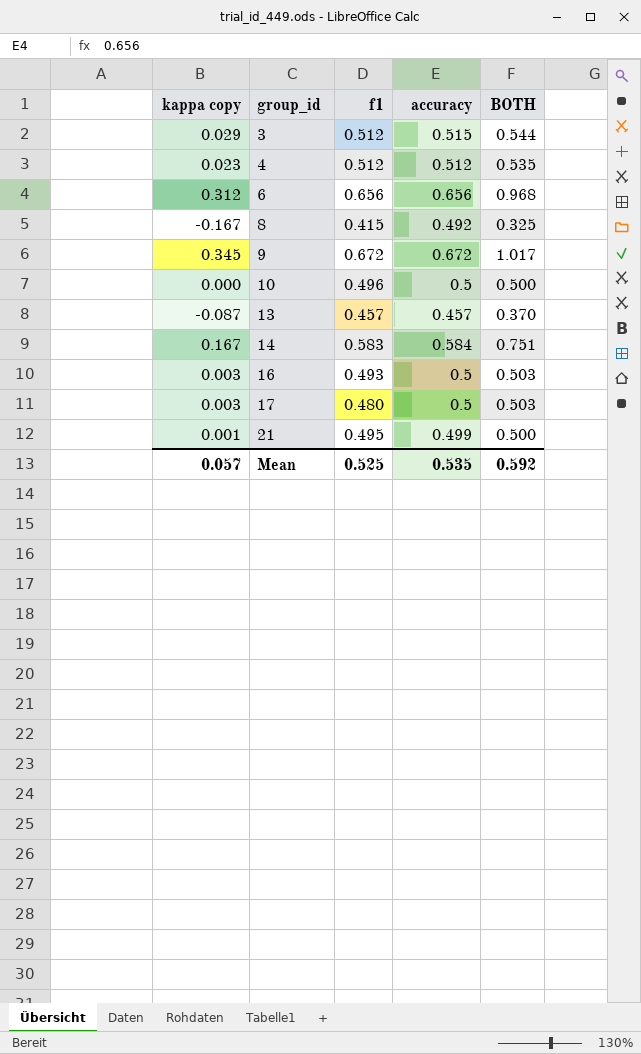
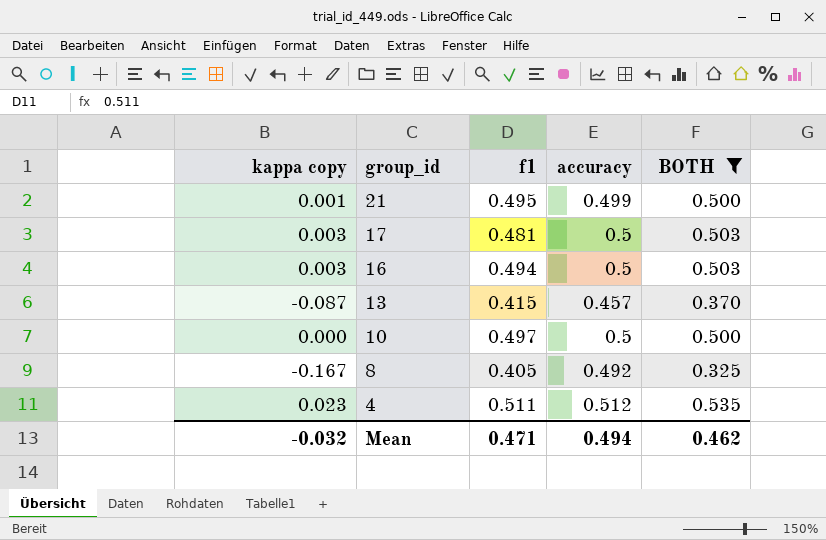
filter: none -> BOTH <= 0.535
row order: group_id ascending -> group_id descending
17 | f1: 0.480 -> 0.481
16 | f1: 0.493 -> 0.494
13 | f1: 0.457 -> 0.415
10 | f1: 0.496 -> 0.497
8 | f1: 0.415 -> 0.405
4 | f1: 0.512 -> 0.511
Mean | kappa copy: 0.057 -> -0.032
Mean | f1: 0.525 -> 0.471
Mean | accuracy: 0.535 -> 0.494
Mean | BOTH: 0.592 -> 0.462

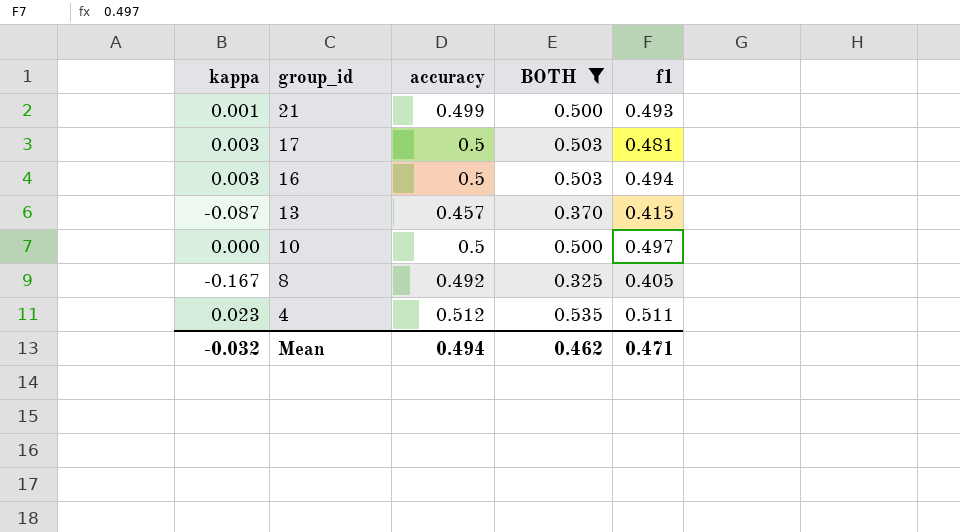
column name: kappa copy -> kappa
column f1 | position: 3 -> 5
21 | f1: 0.495 -> 0.493

